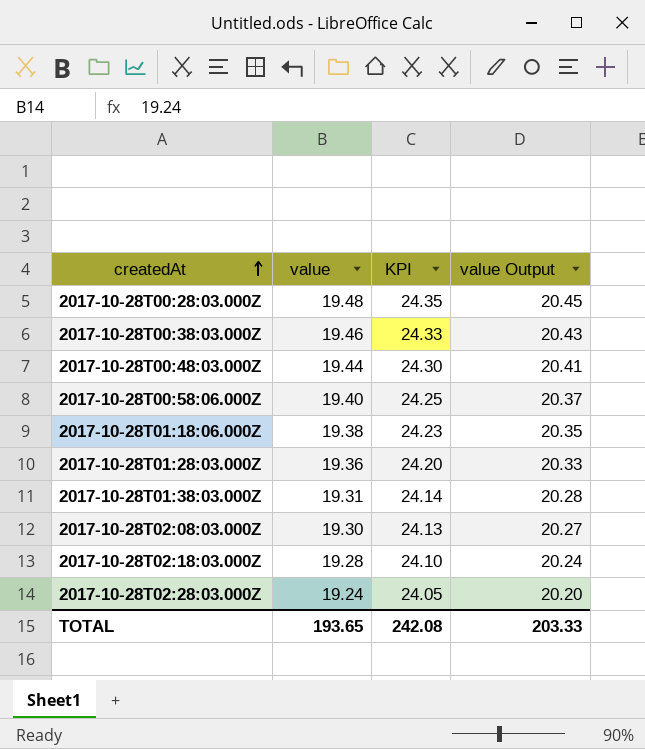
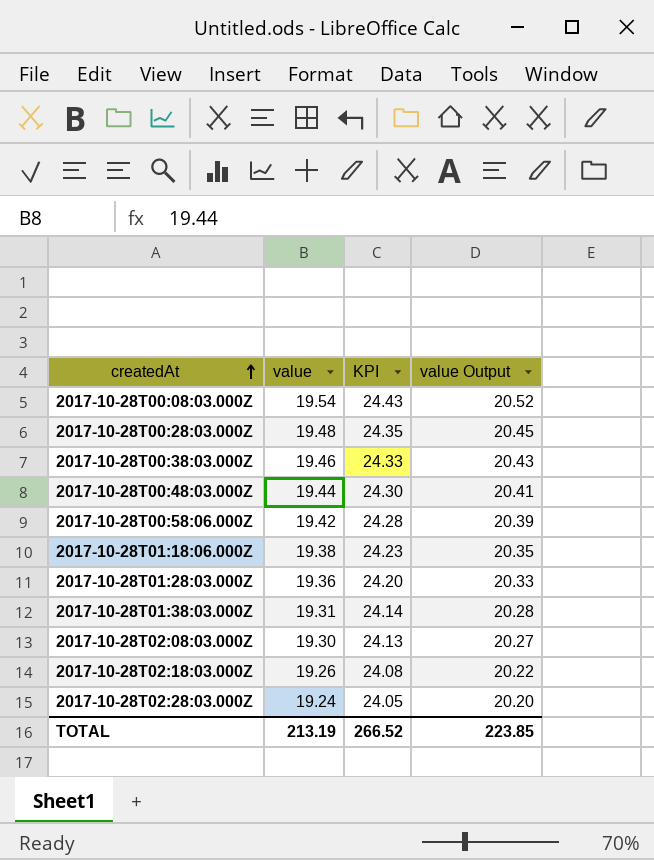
row 2017-10-28T00:08:03.000Z: none -> 19.54 | 24.43 | 20.52
2017-10-28T00:58:06.000Z | value: 19.40 -> 19.42
2017-10-28T00:58:06.000Z | KPI: 24.25 -> 24.28
2017-10-28T00:58:06.000Z | value Output: 20.37 -> 20.39
2017-10-28T02:18:03.000Z | value: 19.28 -> 19.26
2017-10-28T02:18:03.000Z | KPI: 24.10 -> 24.08
2017-10-28T02:18:03.000Z | value Output: 20.24 -> 20.22
TOTAL | value: 193.65 -> 213.19
TOTAL | KPI: 242.08 -> 266.52
TOTAL | value Output: 203.33 -> 223.85

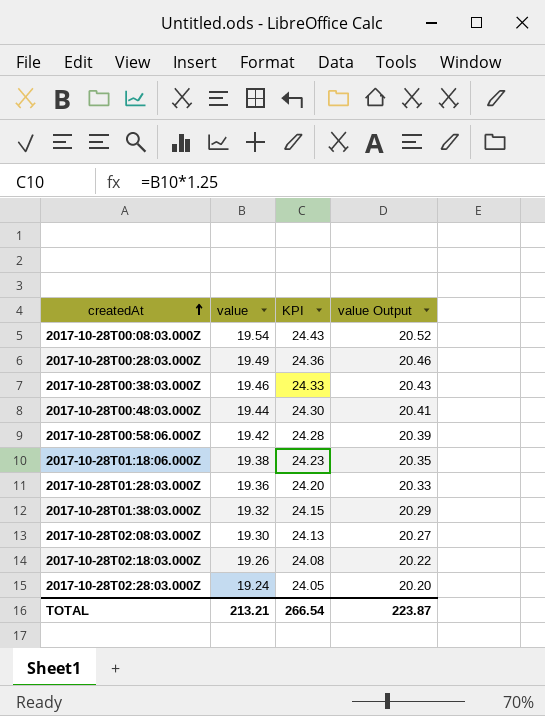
2017-10-28T00:28:03.000Z | value: 19.48 -> 19.49
2017-10-28T00:28:03.000Z | KPI: 24.35 -> 24.36
2017-10-28T00:28:03.000Z | value Output: 20.45 -> 20.46
2017-10-28T01:38:03.000Z | value: 19.31 -> 19.32
2017-10-28T01:38:03.000Z | KPI: 24.14 -> 24.15
2017-10-28T01:38:03.000Z | value Output: 20.28 -> 20.29
TOTAL | value: 213.19 -> 213.21
TOTAL | KPI: 266.52 -> 266.54
TOTAL | value Output: 223.85 -> 223.87

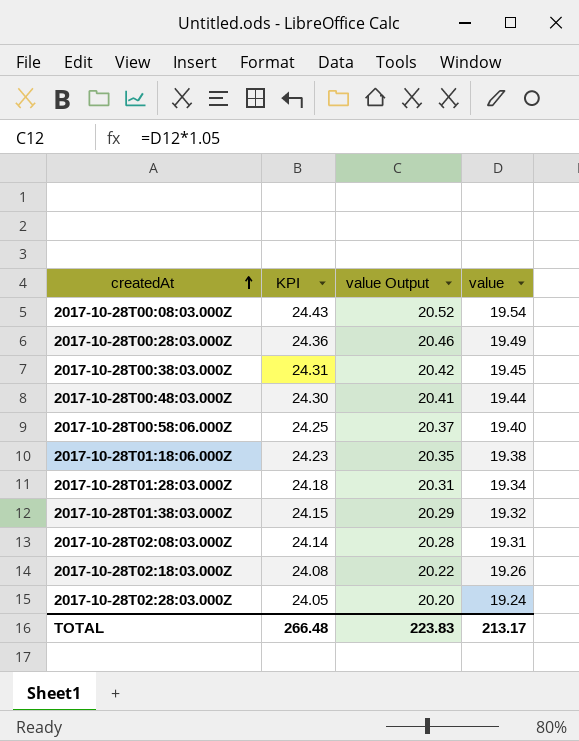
column value | position: 2 -> 4
2017-10-28T00:38:03.000Z | KPI: 24.33 -> 24.31
2017-10-28T00:38:03.000Z | value Output: 20.43 -> 20.42
2017-10-28T00:38:03.000Z | value: 19.46 -> 19.45
2017-10-28T00:58:06.000Z | KPI: 24.28 -> 24.25
2017-10-28T00:58:06.000Z | value Output: 20.39 -> 20.37
2017-10-28T00:58:06.000Z | value: 19.42 -> 19.40
2017-10-28T01:28:03.000Z | KPI: 24.20 -> 24.18
2017-10-28T01:28:03.000Z | value Output: 20.33 -> 20.31
2017-10-28T01:28:03.000Z | value: 19.36 -> 19.34
2017-10-28T02:08:03.000Z | KPI: 24.13 -> 24.14
2017-10-28T02:08:03.000Z | value Output: 20.27 -> 20.28
2017-10-28T02:08:03.000Z | value: 19.30 -> 19.31
TOTAL | KPI: 266.54 -> 266.48
TOTAL | value Output: 223.87 -> 223.83
TOTAL | value: 213.21 -> 213.17

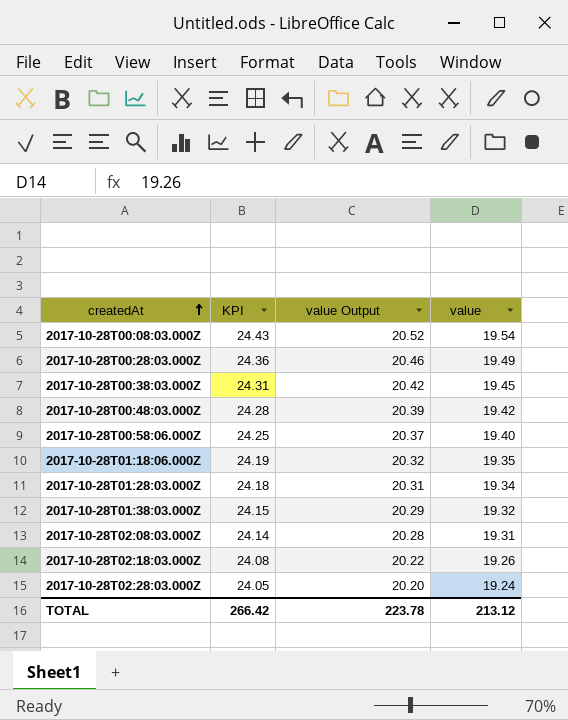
2017-10-28T00:48:03.000Z | KPI: 24.30 -> 24.28
2017-10-28T00:48:03.000Z | value Output: 20.41 -> 20.39
2017-10-28T00:48:03.000Z | value: 19.44 -> 19.42
2017-10-28T01:18:06.000Z | KPI: 24.23 -> 24.19
2017-10-28T01:18:06.000Z | value Output: 20.35 -> 20.32
2017-10-28T01:18:06.000Z | value: 19.38 -> 19.35
TOTAL | KPI: 266.48 -> 266.42
TOTAL | value Output: 223.83 -> 223.78
TOTAL | value: 213.17 -> 213.12

